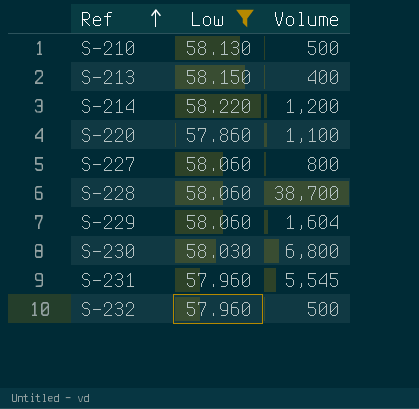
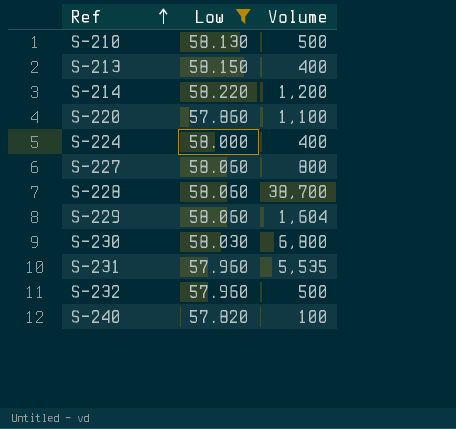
row S-224: none -> 58.000 | 400
S-231 | Volume: 5,545 -> 5,535
row S-240: none -> 57.820 | 100

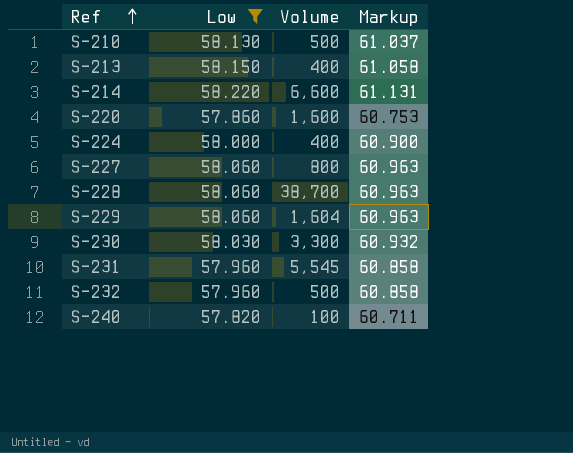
column Markup | formula: none -> [Low] * 1.05
S-214 | Volume: 1,200 -> 6,600
S-220 | Volume: 1,100 -> 1,600
S-230 | Volume: 6,800 -> 3,300
S-231 | Volume: 5,535 -> 5,545

